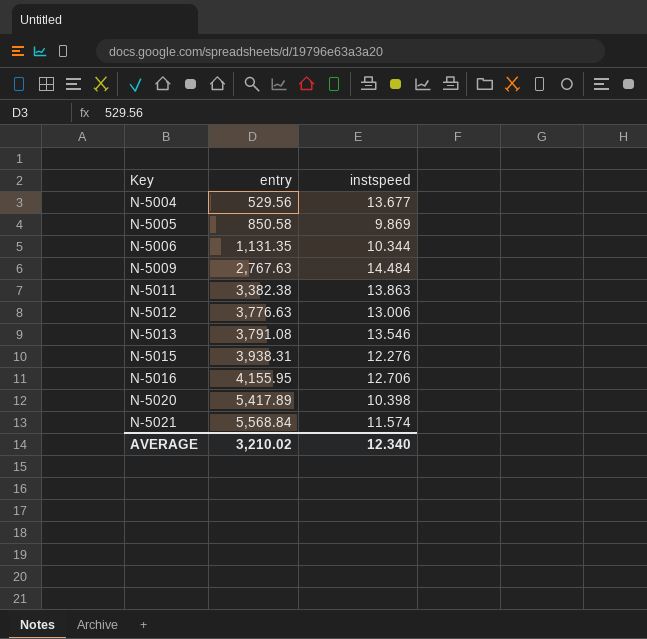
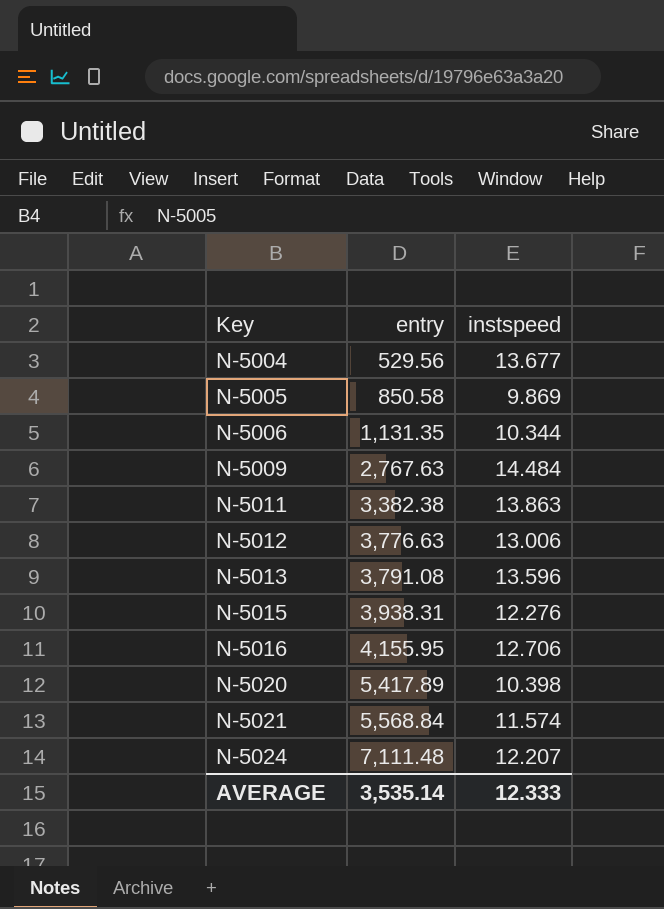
N-5013 | instspeed: 13.546 -> 13.596
row N-5024: none -> 7,111.48 | 12.207
AVERAGE | entry: 3,210.02 -> 3,535.14
AVERAGE | instspeed: 12.340 -> 12.333

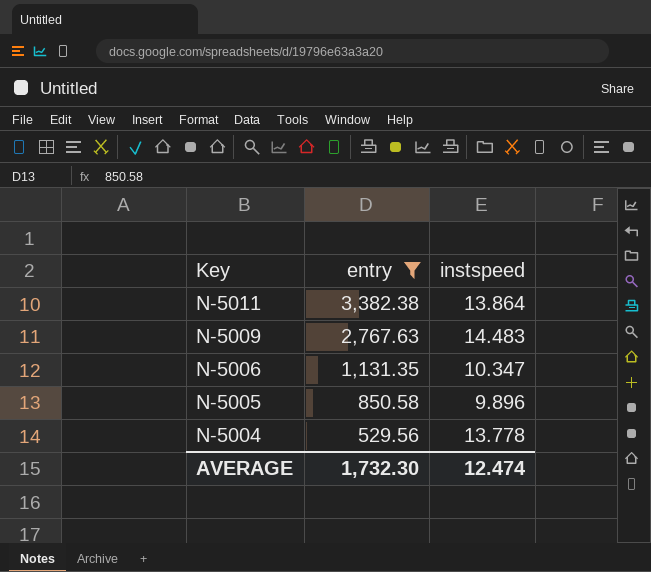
filter: none -> entry <= 3,382.38
row order: Key ascending -> Key descending
N-5011 | instspeed: 13.863 -> 13.864
N-5009 | instspeed: 14.484 -> 14.483
N-5006 | instspeed: 10.344 -> 10.347
N-5005 | instspeed: 9.869 -> 9.896
N-5004 | instspeed: 13.677 -> 13.778
AVERAGE | entry: 3,535.14 -> 1,732.30
AVERAGE | instspeed: 12.333 -> 12.474

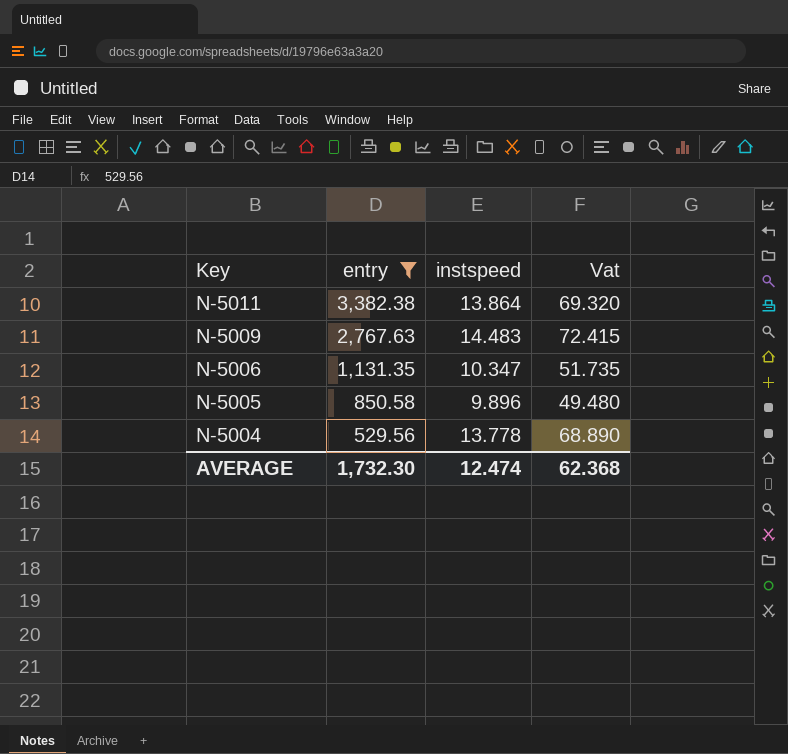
column Vat | formula: none -> [instspeed] * 5

